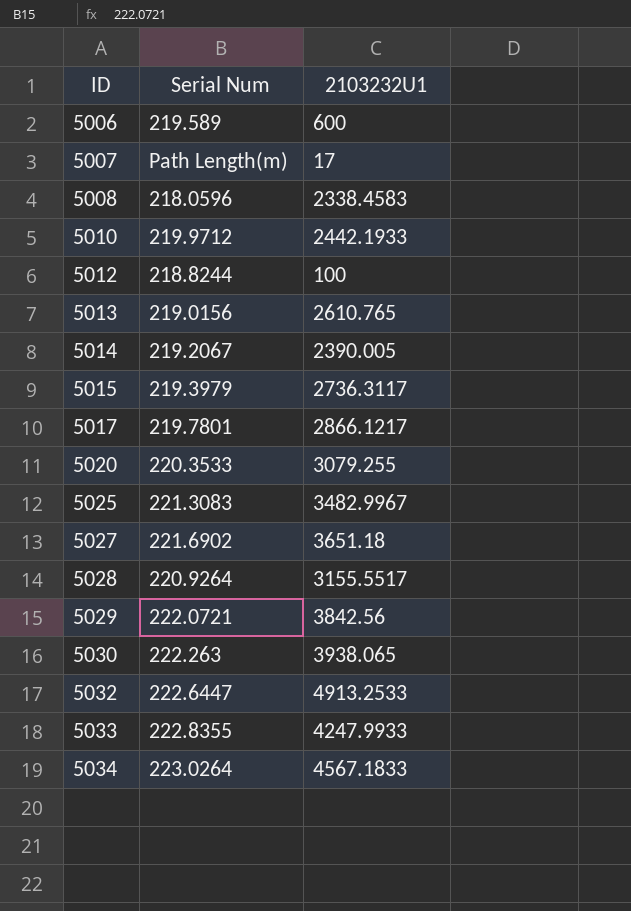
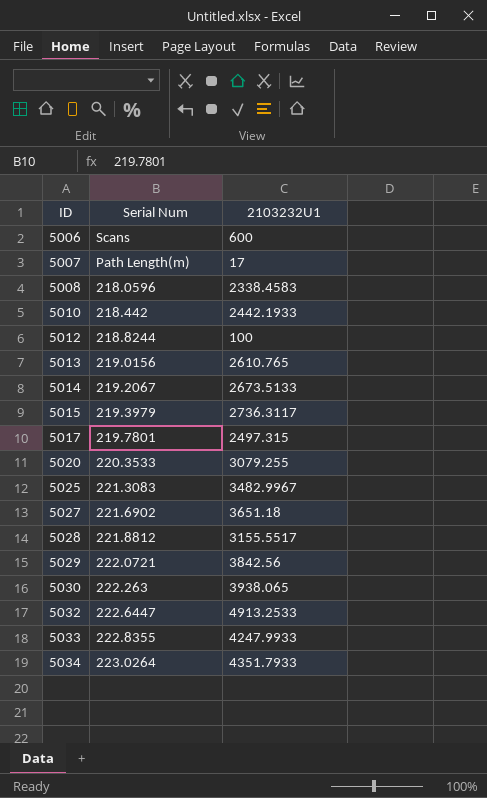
5006 | Serial Num: 219.589 -> Scans
5010 | Serial Num: 219.9712 -> 218.442
5014 | 2103232U1: 2390.005 -> 2673.5133
5017 | 2103232U1: 2866.1217 -> 2497.315
5028 | Serial Num: 220.9264 -> 221.8812
5034 | 2103232U1: 4567.1833 -> 4351.7933

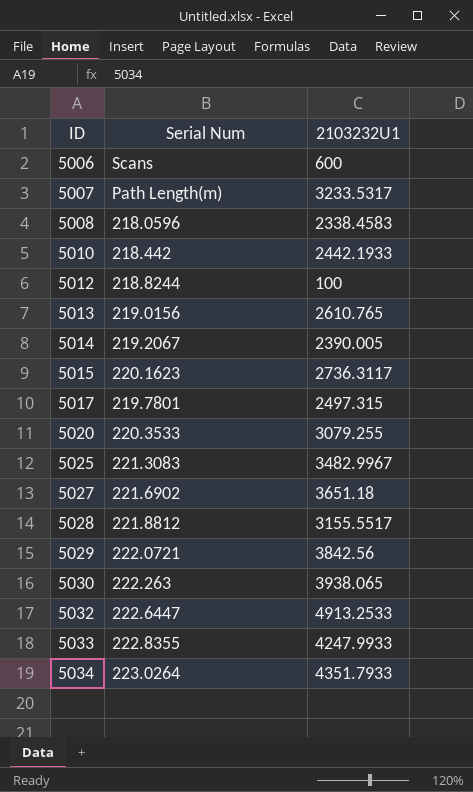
5007 | 2103232U1: 17 -> 3233.5317
5014 | 2103232U1: 2673.5133 -> 2390.005
5015 | Serial Num: 219.3979 -> 220.1623

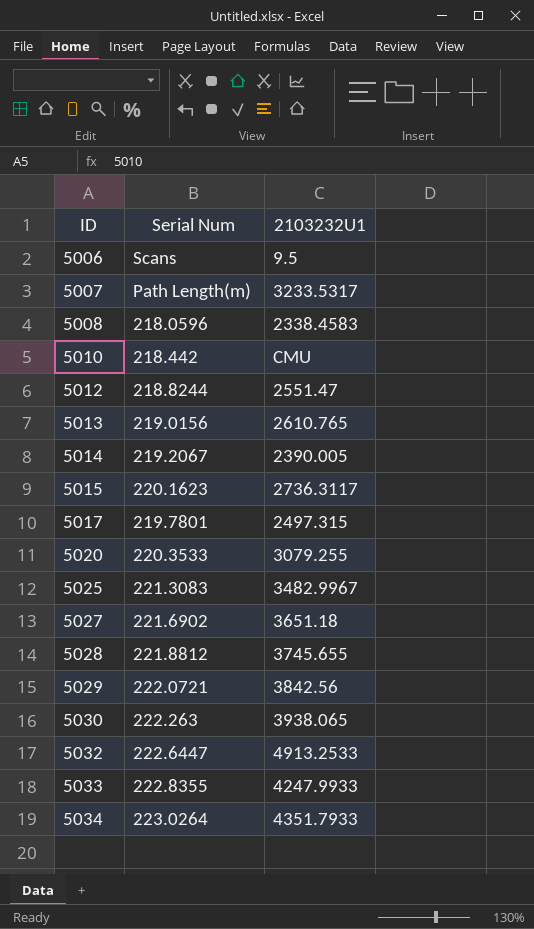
5006 | 2103232U1: 600 -> 9.5
5010 | 2103232U1: 2442.1933 -> CMU
5012 | 2103232U1: 100 -> 2551.47
5028 | 2103232U1: 3155.5517 -> 3745.655

